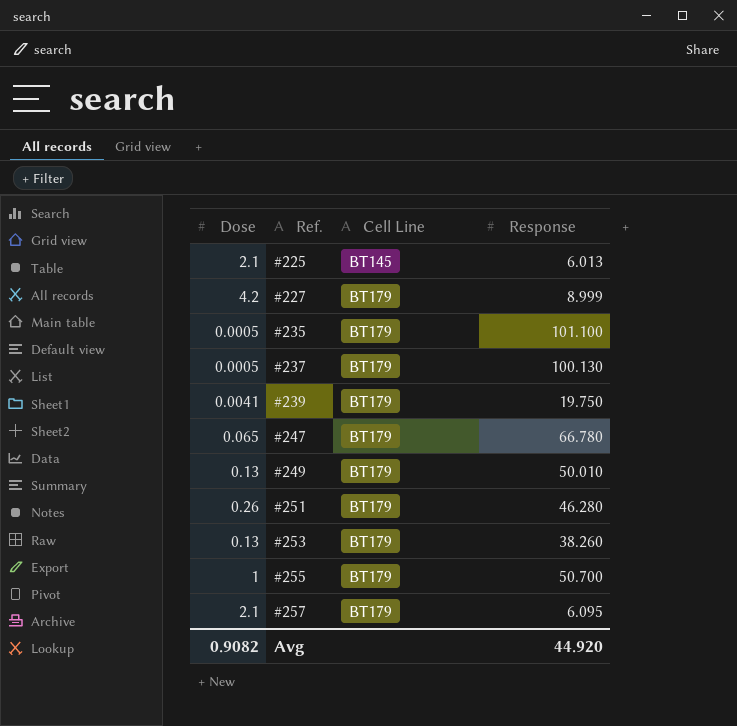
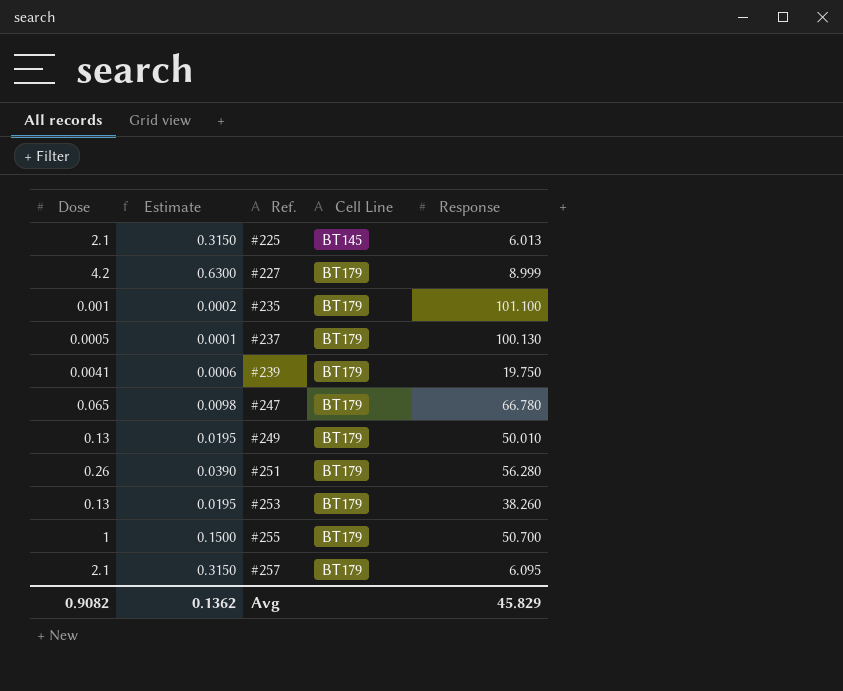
column Estimate | formula: none -> [Dose] * 0.15
#235 | Dose: 0.0005 -> 0.001
#251 | Response: 46.280 -> 56.280
Avg | Response: 44.920 -> 45.829

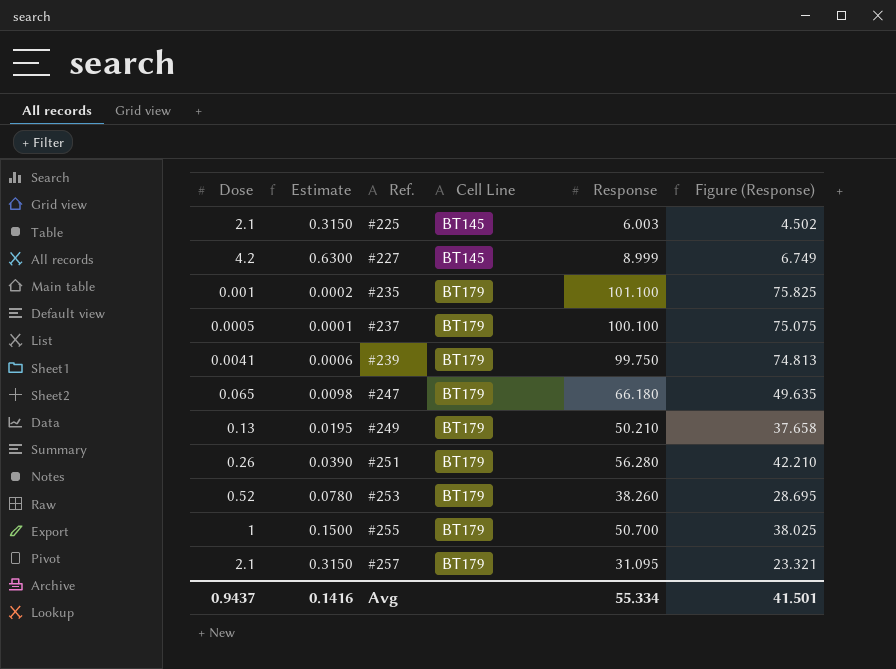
column Figure (Response) | formula: none -> [Response] * 0.75
#225 | Response: 6.013 -> 6.003
#227 | Cell Line: BT179 -> BT145
#237 | Response: 100.130 -> 100.100
#239 | Response: 19.750 -> 99.750
#247 | Response: 66.780 -> 66.180
#249 | Response: 50.010 -> 50.210
#253 | Dose: 0.13 -> 0.52
#253 | Estimate: 0.0195 -> 0.0780
#257 | Response: 6.095 -> 31.095
Avg | Dose: 0.9082 -> 0.9437
Avg | Estimate: 0.1362 -> 0.1416
Avg | Response: 45.829 -> 55.334

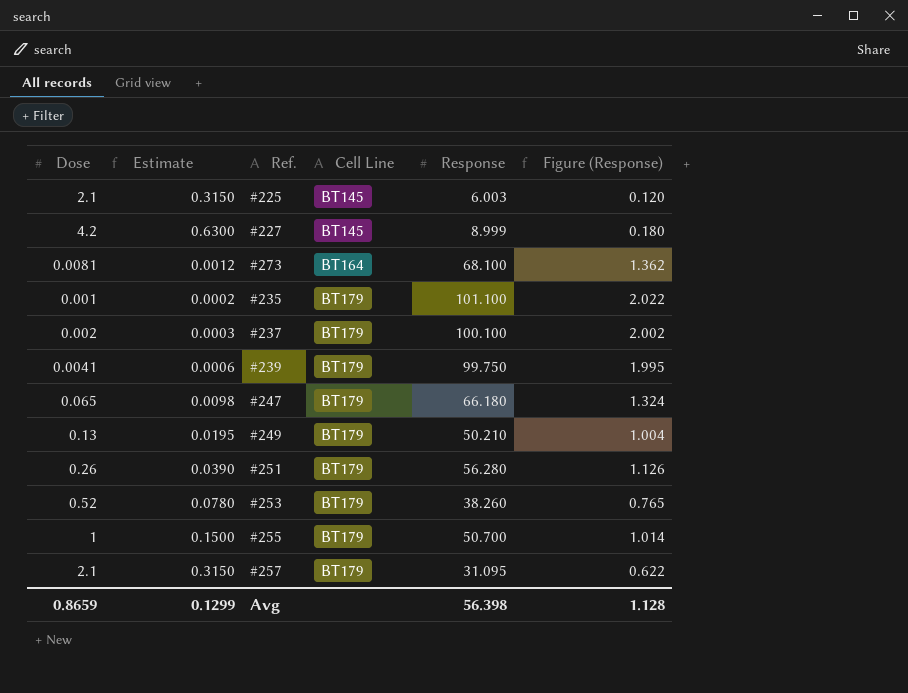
column Figure (Response) | formula: [Response] * 0.75 -> [Response] * 0.02
row #273: none -> 0.0081 | 0.0012 | BT164 | 68.100 | 1.362
#237 | Dose: 0.0005 -> 0.002
#237 | Estimate: 0.0001 -> 0.0003
Avg | Dose: 0.9437 -> 0.8659
Avg | Estimate: 0.1416 -> 0.1299
Avg | Response: 55.334 -> 56.398
Avg | Figure (Response): 41.501 -> 1.128

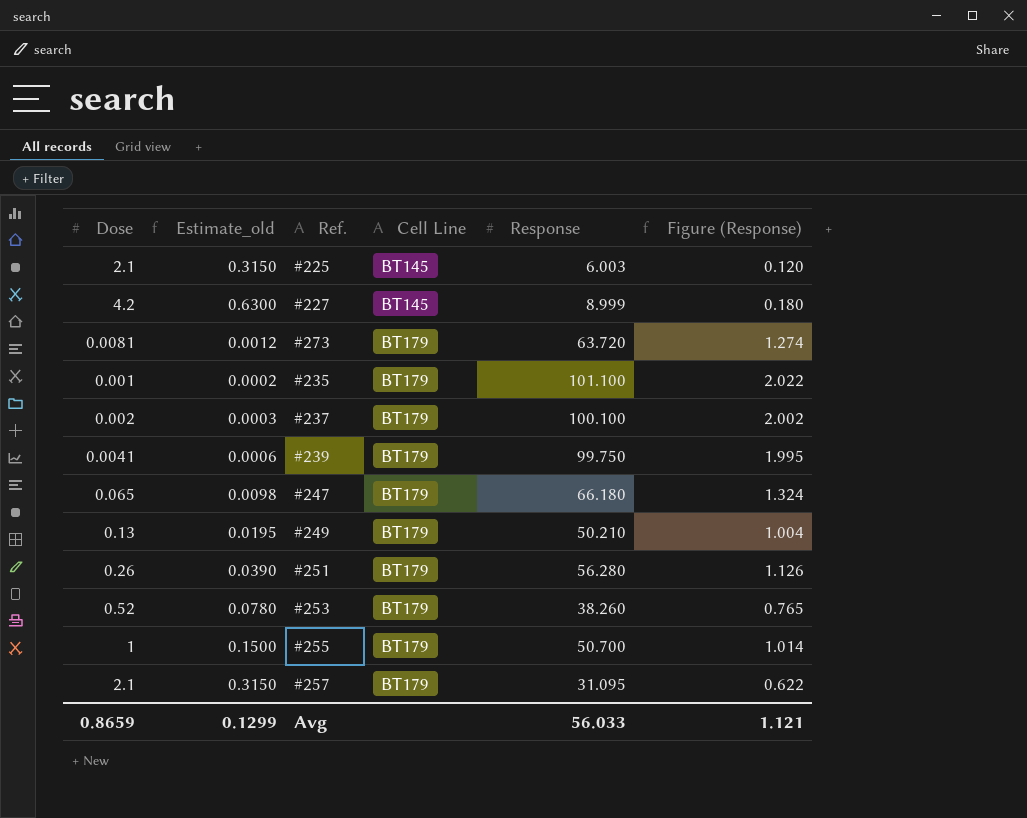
column name: Estimate -> Estimate_old
#273 | Cell Line: BT164 -> BT179
#273 | Response: 68.100 -> 63.720
#273 | Figure (Response): 1.362 -> 1.274
Avg | Response: 56.398 -> 56.033
Avg | Figure (Response): 1.128 -> 1.121

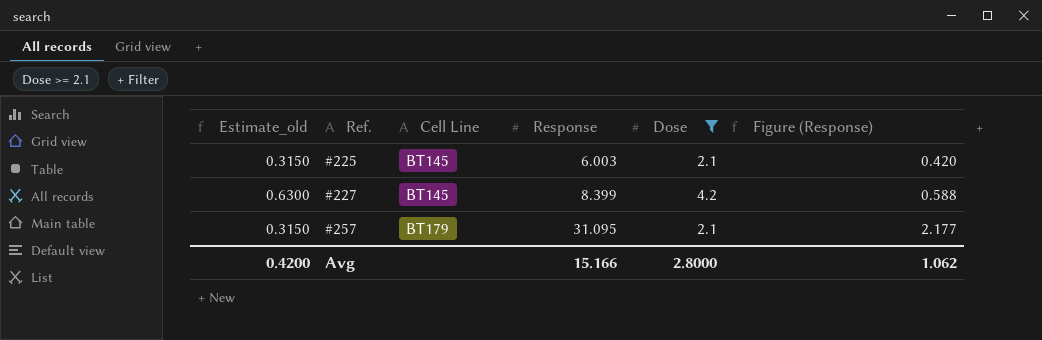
filter: none -> Dose >= 2.1
column Dose | position: 1 -> 5
column Figure (Response) | formula: [Response] * 0.02 -> [Response] * 0.07
#227 | Response: 8.999 -> 8.399
Avg | Estimate_old: 0.1299 -> 0.4200
Avg | Response: 56.033 -> 15.166
Avg | Dose: 0.8659 -> 2.8000
Avg | Figure (Response): 1.121 -> 1.062

